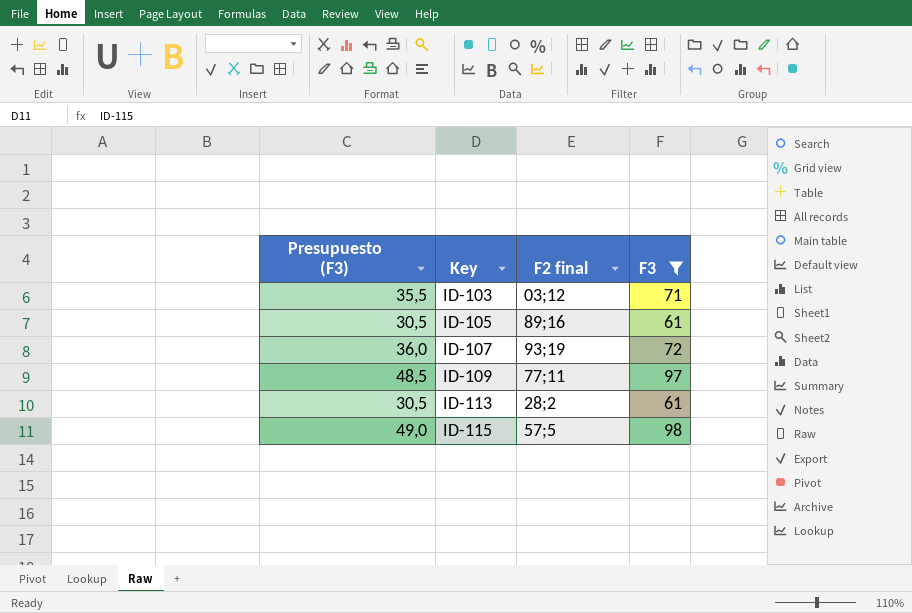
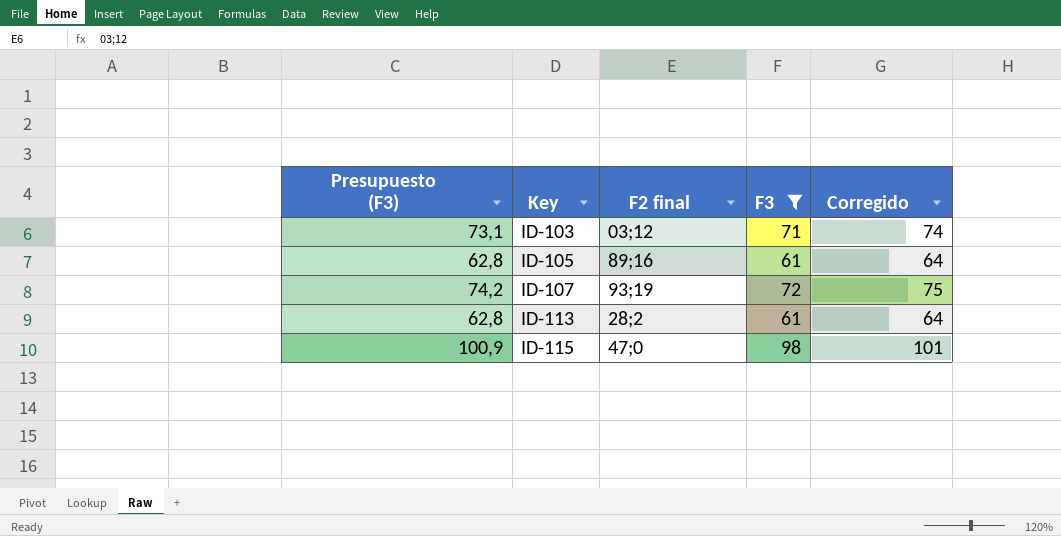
column Presupuesto (F3) | formula: [F3] * 0,5 -> [F3] * 1,03
column Corregido | formula: none -> [F3] + 3
row ID-109: 48,5 | 77;11 | 97 -> none
ID-115 | F2 final: 57;5 -> 47;0

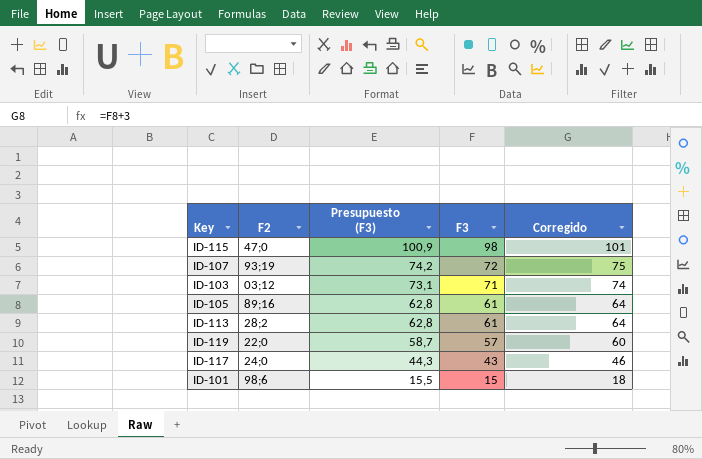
filter: F3 >= 61 -> none
row order: Key ascending -> Presupuesto (F3) descending
column name: F2 final -> F2
column Presupuesto (F3) | position: 1 -> 3

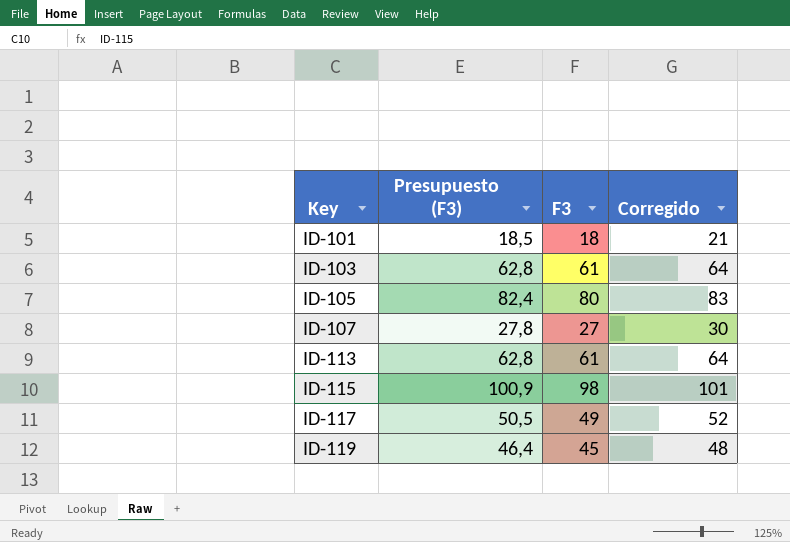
row order: Presupuesto (F3) descending -> Key ascending
column F2 | position: 2 -> none
ID-101 | Presupuesto (F3): 15,5 -> 18,5
ID-101 | F3: 15 -> 18
ID-101 | Corregido: 18 -> 21
ID-103 | Presupuesto (F3): 73,1 -> 62,8
ID-103 | F3: 71 -> 61
ID-103 | Corregido: 74 -> 64
ID-105 | Presupuesto (F3): 62,8 -> 82,4
ID-105 | F3: 61 -> 80
ID-105 | Corregido: 64 -> 83
ID-107 | Presupuesto (F3): 74,2 -> 27,8
ID-107 | F3: 72 -> 27
ID-107 | Corregido: 75 -> 30
ID-117 | Presupuesto (F3): 44,3 -> 50,5
ID-117 | F3: 43 -> 49
ID-117 | Corregido: 46 -> 52
ID-119 | Presupuesto (F3): 58,7 -> 46,4
ID-119 | F3: 57 -> 45
ID-119 | Corregido: 60 -> 48

